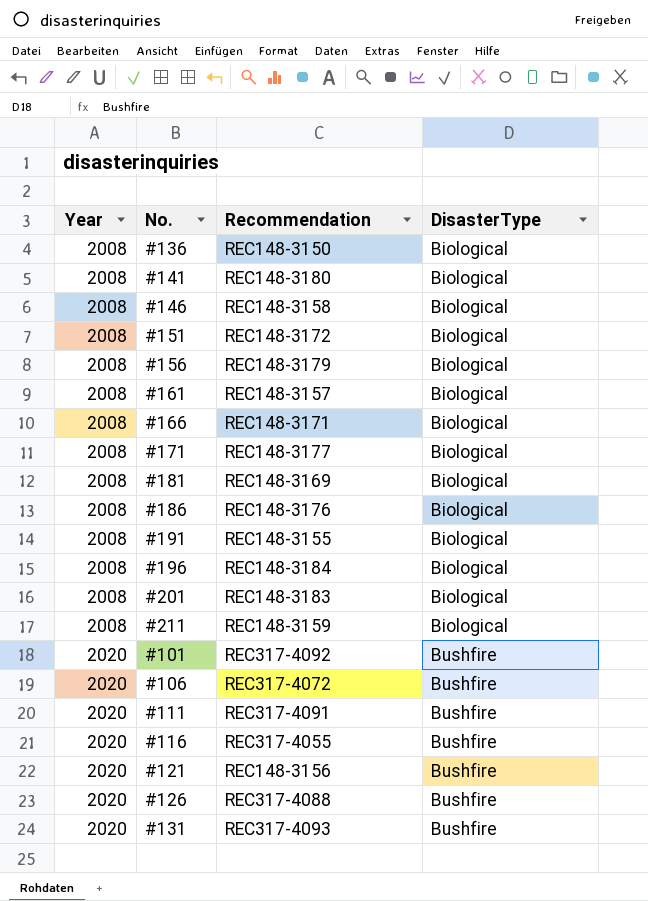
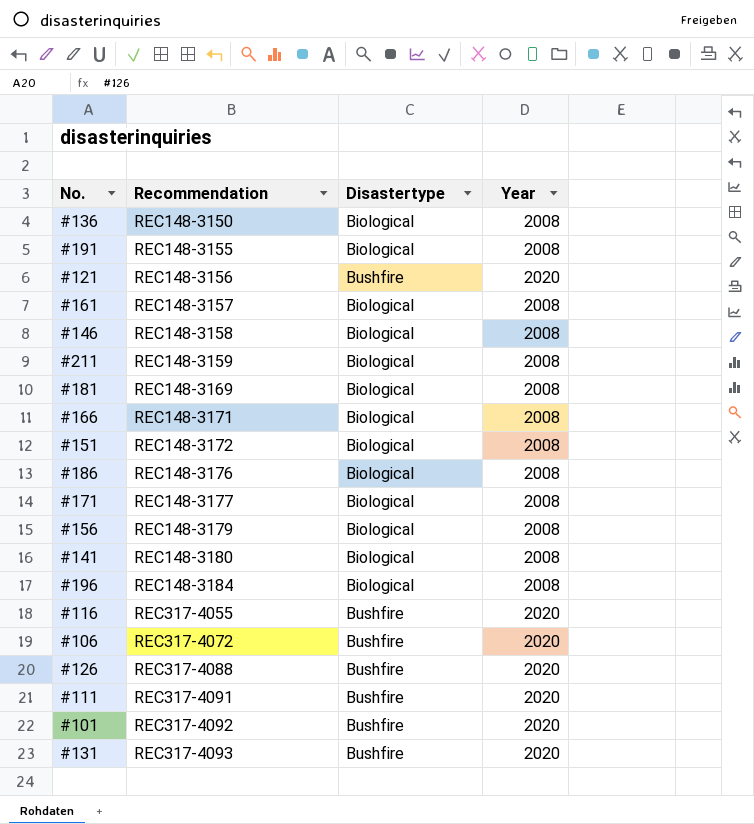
row order: Year ascending -> Recommendation ascending
column name: DisasterType -> Disastertype
column Year | position: 1 -> 4
row #201: 2008 | REC148-3183 | Biological -> none

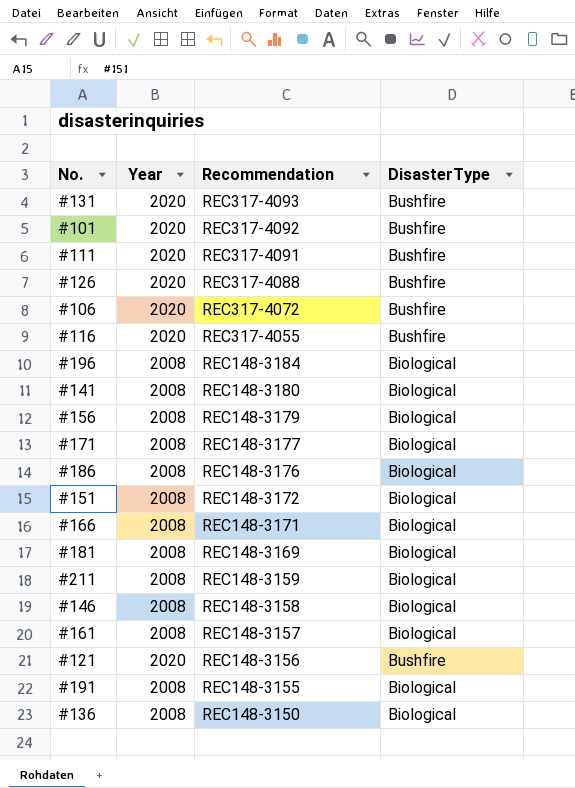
row order: Recommendation ascending -> Recommendation descending
column Year | position: 4 -> 2
column name: Disastertype -> DisasterType

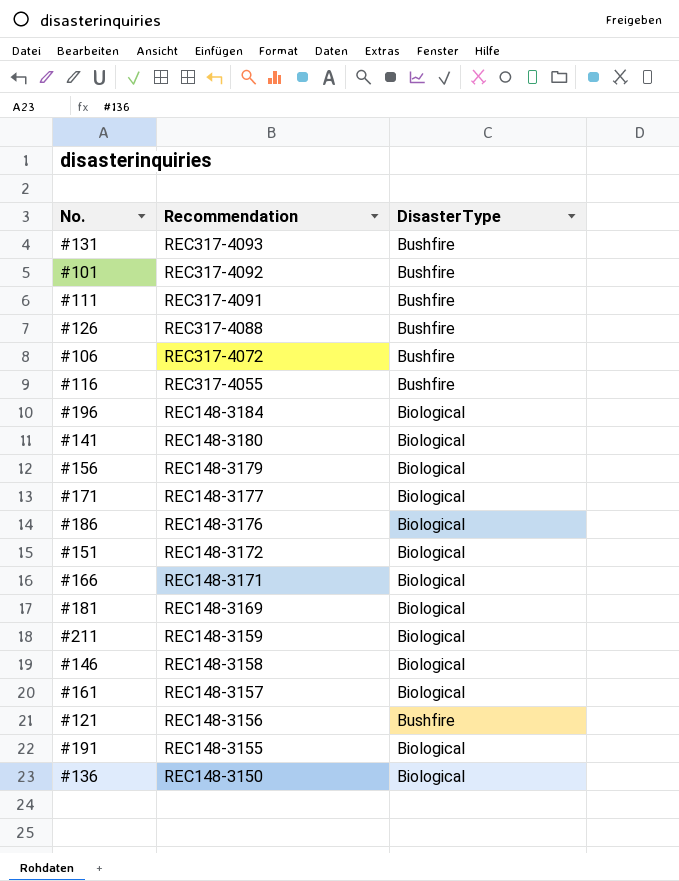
column Year | position: 2 -> none

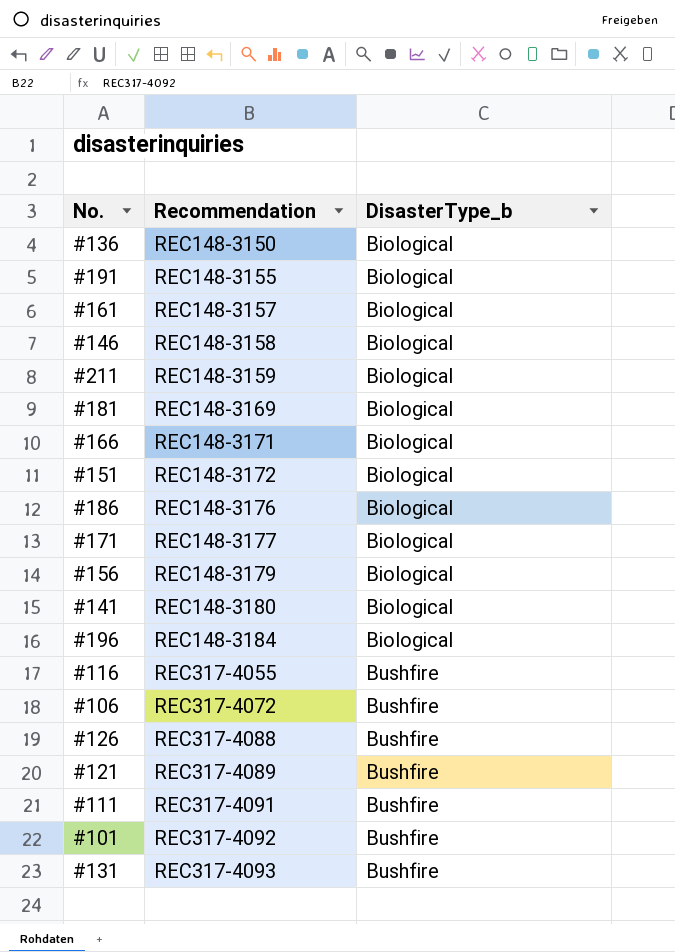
row order: Recommendation descending -> Recommendation ascending
column name: DisasterType -> DisasterType_b
#121 | Recommendation: REC148-3156 -> REC317-4089

